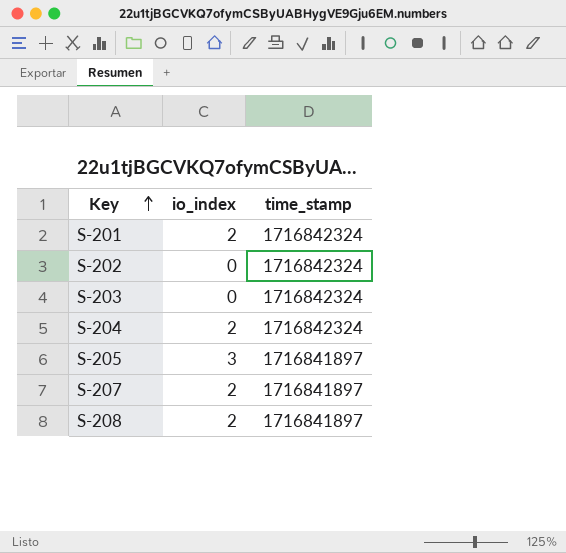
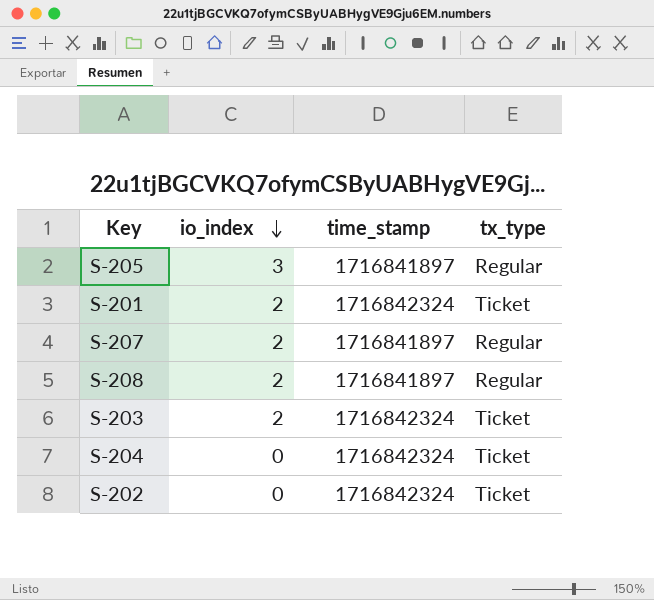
row order: Key ascending -> io_index descending
column tx_type | position: none -> 4
S-203 | io_index: 0 -> 2
S-204 | io_index: 2 -> 0

